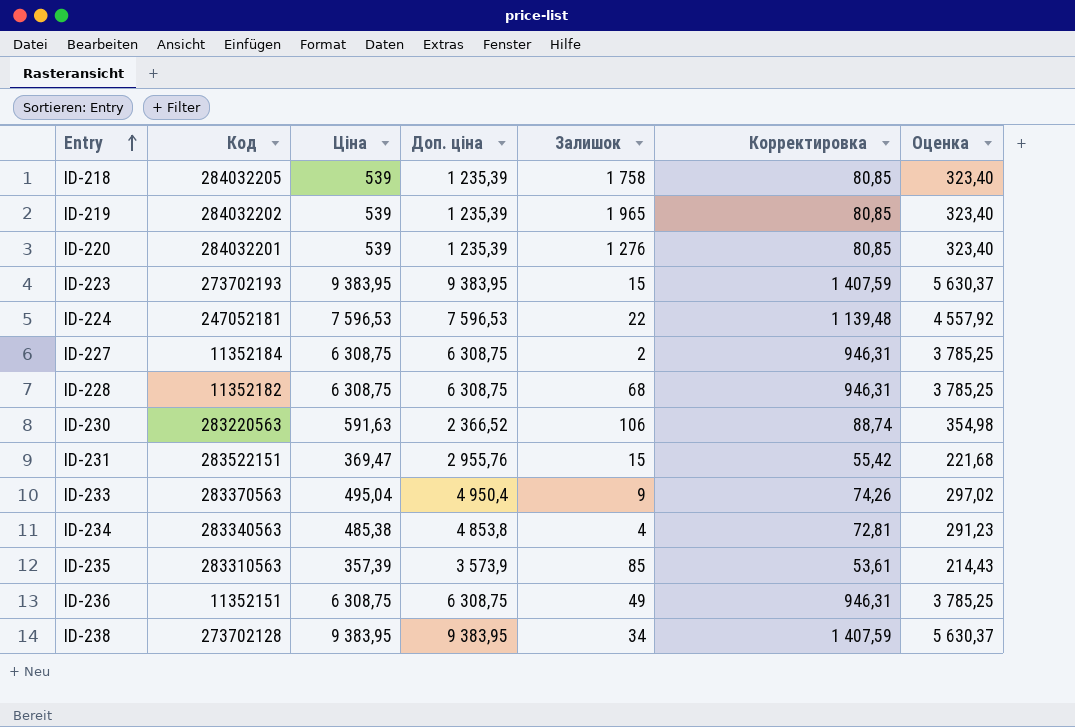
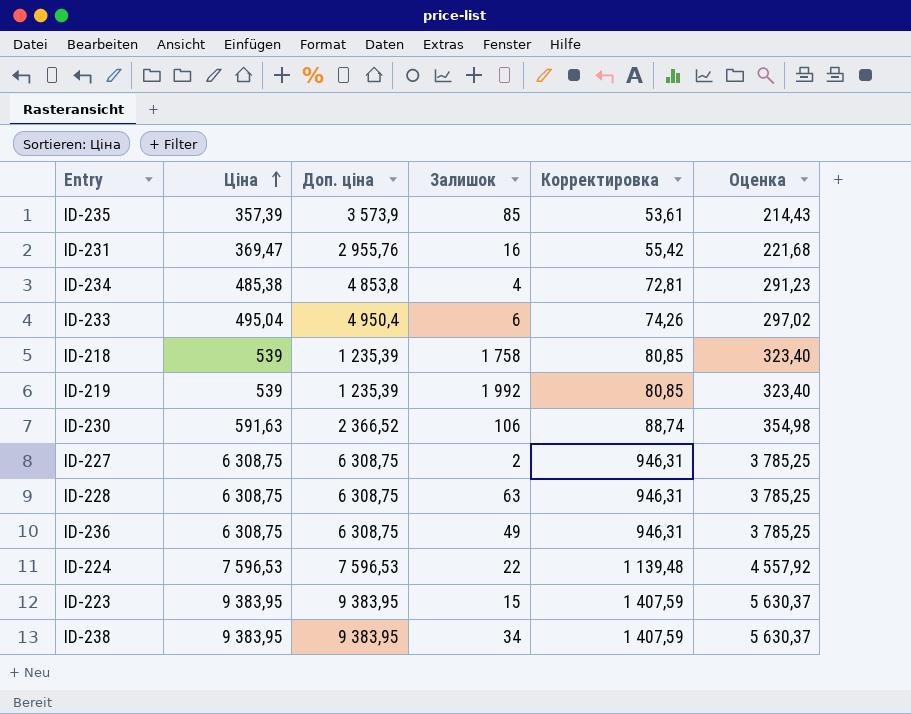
row order: Entry ascending -> Ціна ascending
column Код | position: 2 -> none
row ID-220: 284032201 | 539 | 1 235,39 | 1 276 | 80,85 | 323,40 -> none
ID-231 | Залишок: 15 -> 16
ID-233 | Залишок: 9 -> 6
ID-219 | Залишок: 1 965 -> 1 992
ID-228 | Залишок: 68 -> 63

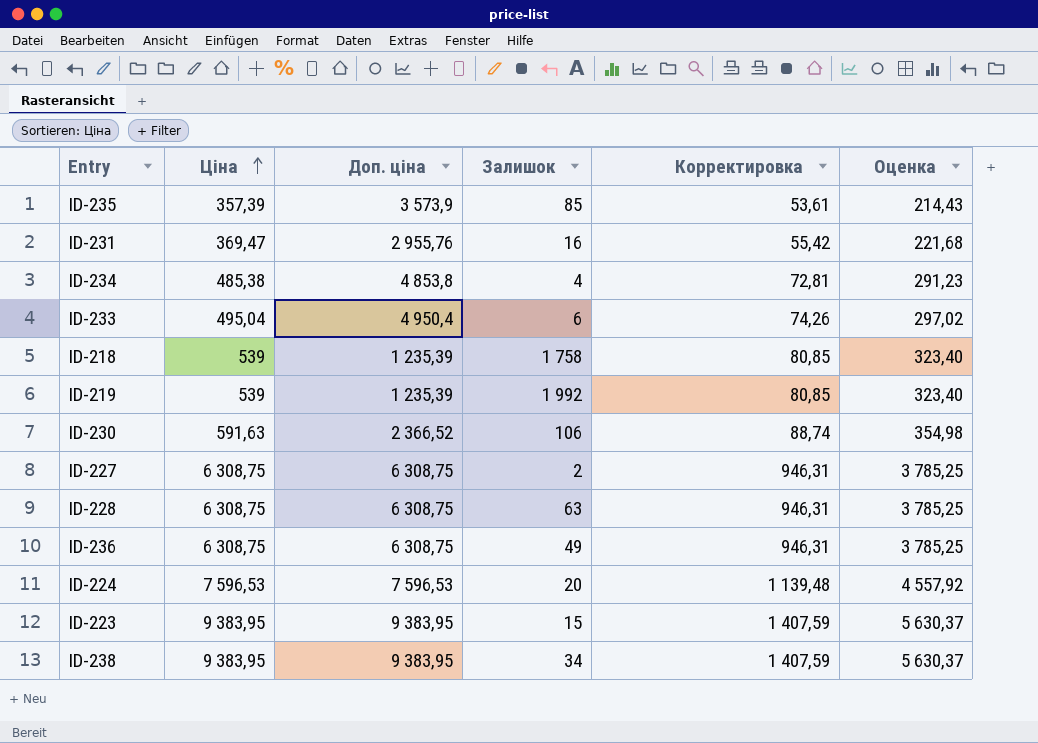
ID-224 | Залишок: 22 -> 20

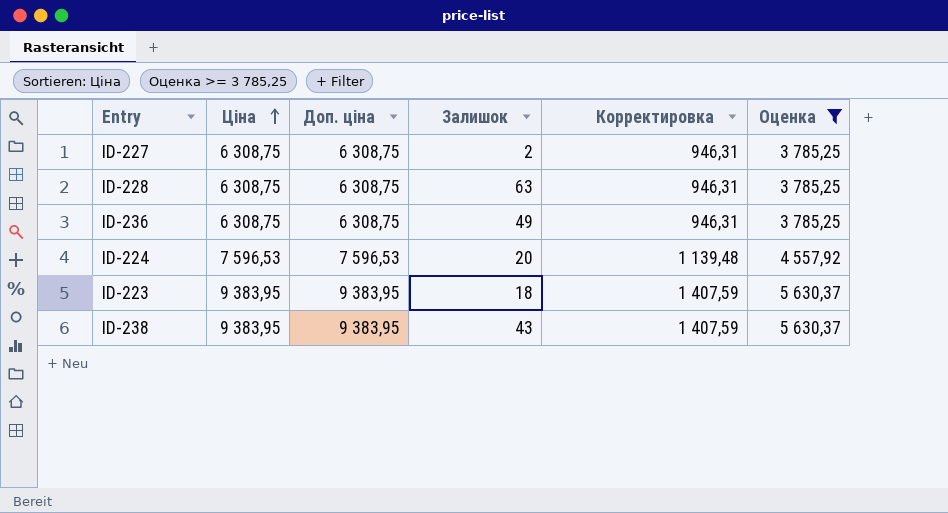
filter: none -> Оценка >= 3 785,25
ID-223 | Залишок: 15 -> 18
ID-238 | Залишок: 34 -> 43

